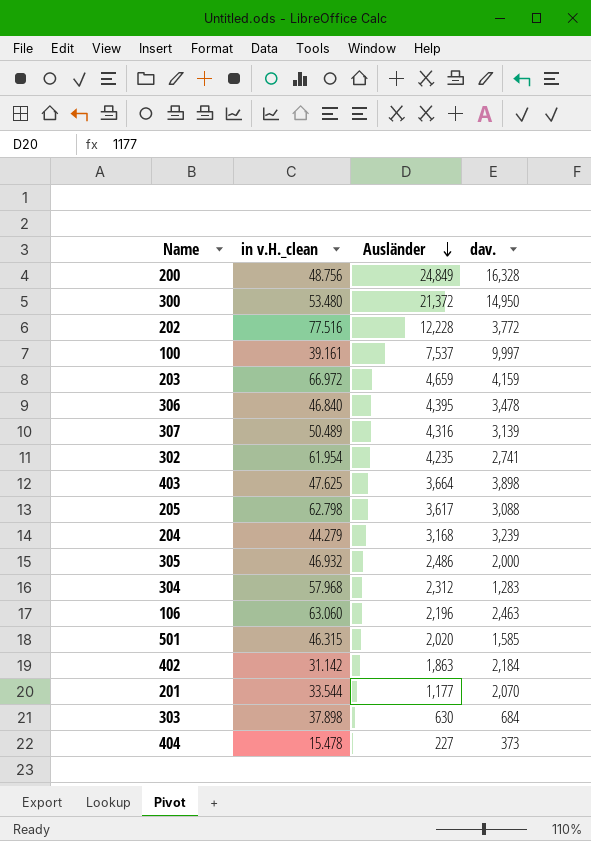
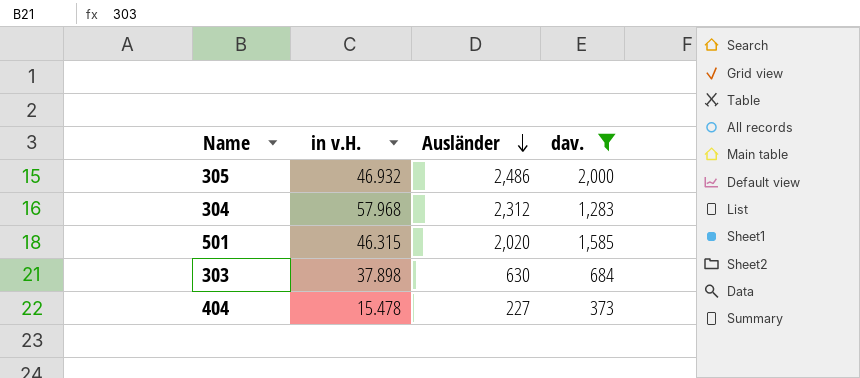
filter: none -> dav. <= 2,000
column name: in v.H._clean -> in v.H.

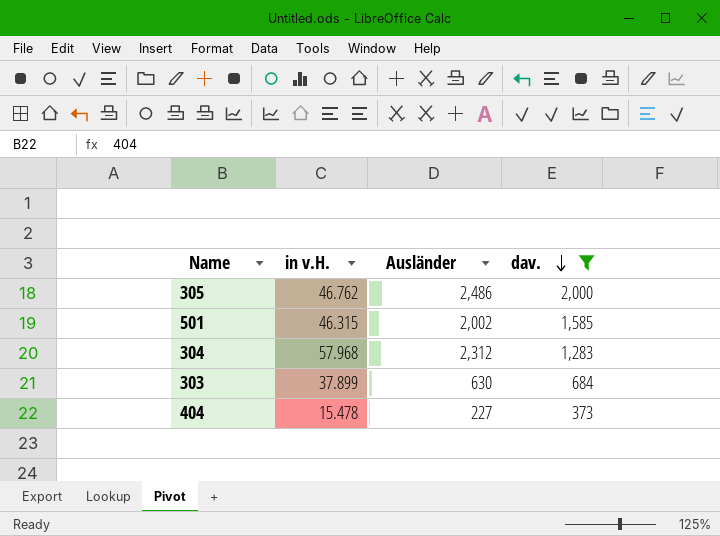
row order: Ausländer descending -> dav. descending
305 | in v.H.: 46.932 -> 46.762
501 | Ausländer: 2,020 -> 2,002
303 | in v.H.: 37.898 -> 37.899

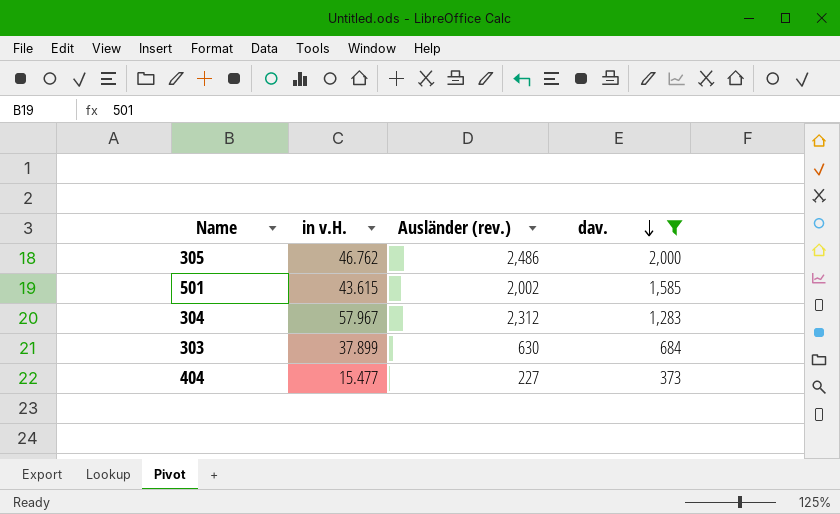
column name: Ausländer -> Ausländer (rev.)
501 | in v.H.: 46.315 -> 43.615
304 | in v.H.: 57.968 -> 57.967
404 | in v.H.: 15.478 -> 15.477

